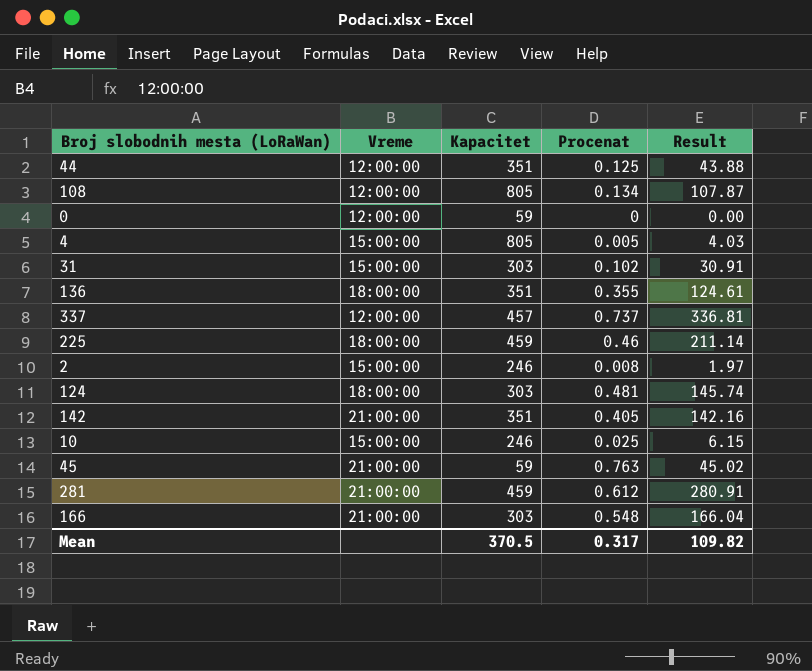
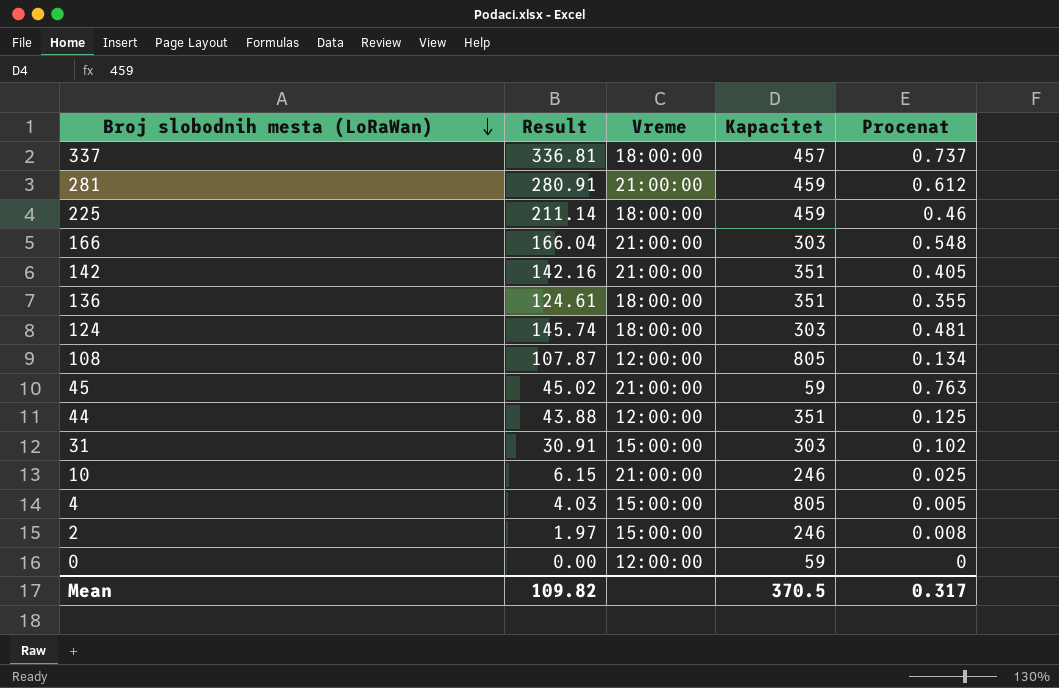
row order: none -> Broj slobodnih mesta (LoRaWan) descending
column Result | position: 5 -> 2
337 | Vreme: 12:00:00 -> 18:00:00
10 | Vreme: 15:00:00 -> 21:00:00

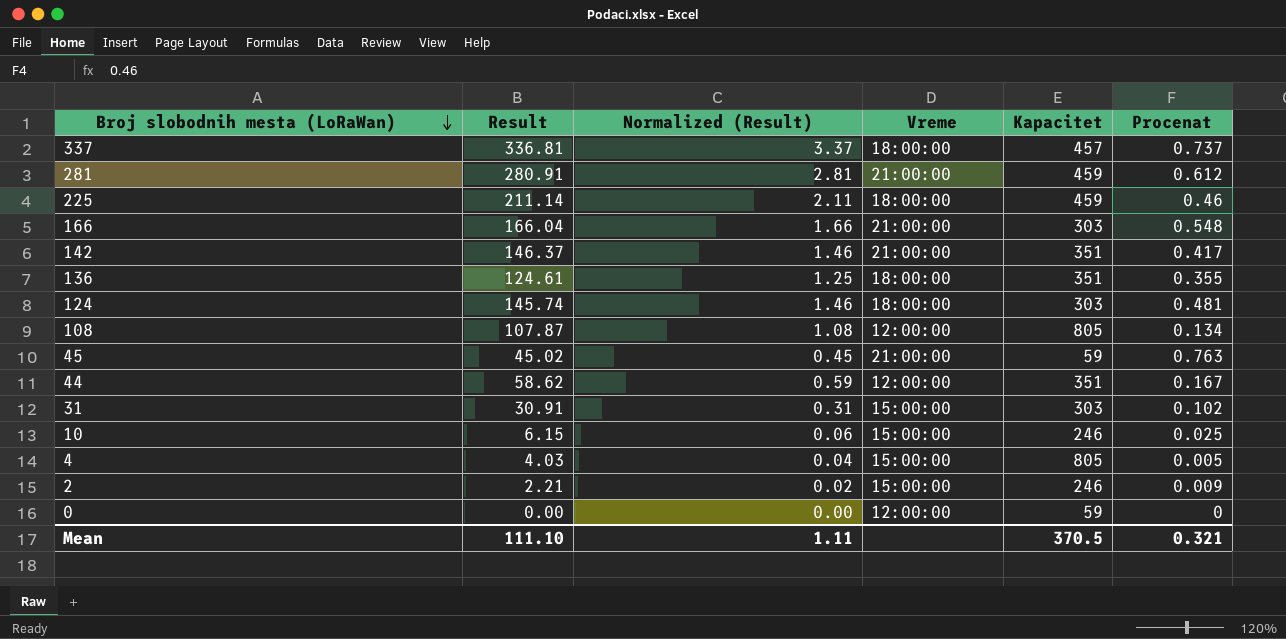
column Normalized (Result) | formula: none -> [Result] * 0.01
142 | Result: 142.16 -> 146.37
142 | Procenat: 0.405 -> 0.417
44 | Result: 43.88 -> 58.62
44 | Procenat: 0.125 -> 0.167
10 | Vreme: 21:00:00 -> 15:00:00
2 | Result: 1.97 -> 2.21
2 | Procenat: 0.008 -> 0.009
Mean | Result: 109.82 -> 111.10
Mean | Procenat: 0.317 -> 0.321

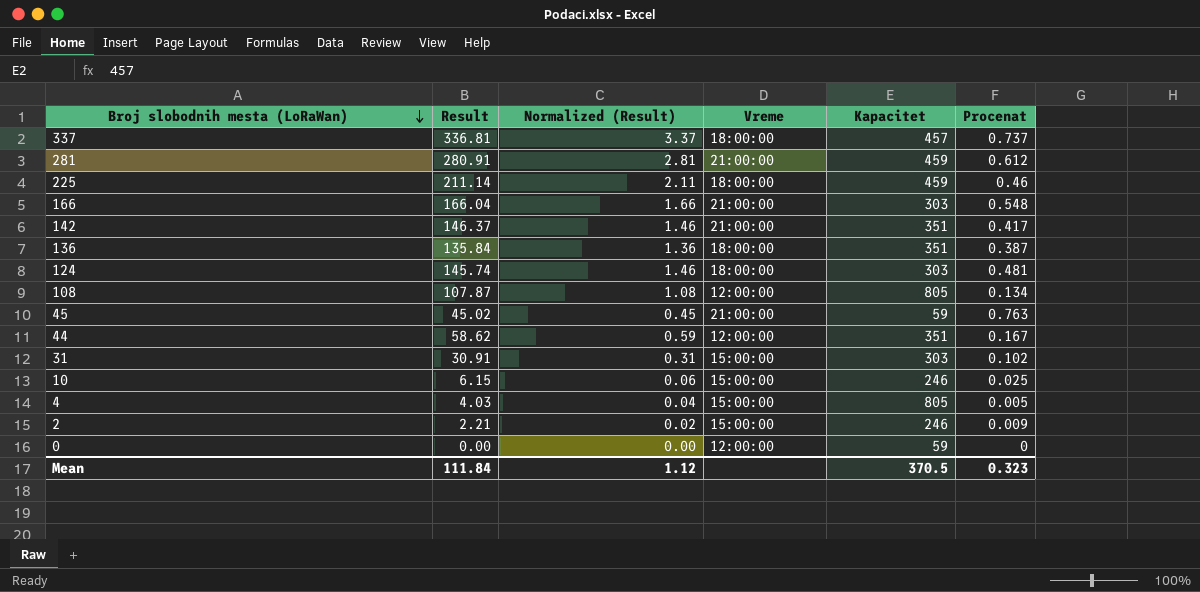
136 | Result: 124.61 -> 135.84
136 | Normalized (Result): 1.25 -> 1.36
136 | Procenat: 0.355 -> 0.387
Mean | Result: 111.10 -> 111.84
Mean | Normalized (Result): 1.11 -> 1.12
Mean | Procenat: 0.321 -> 0.323

